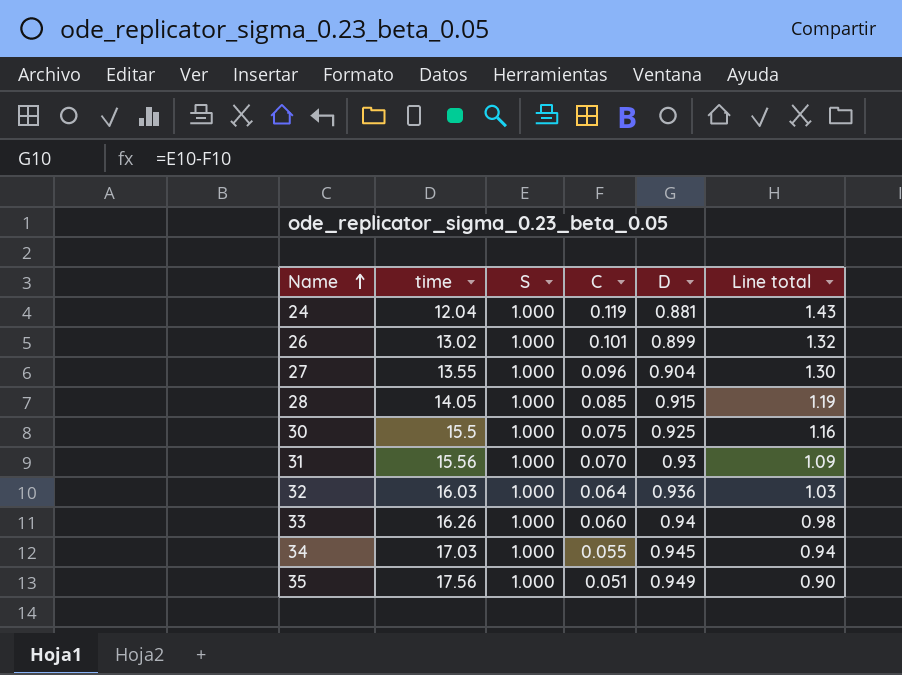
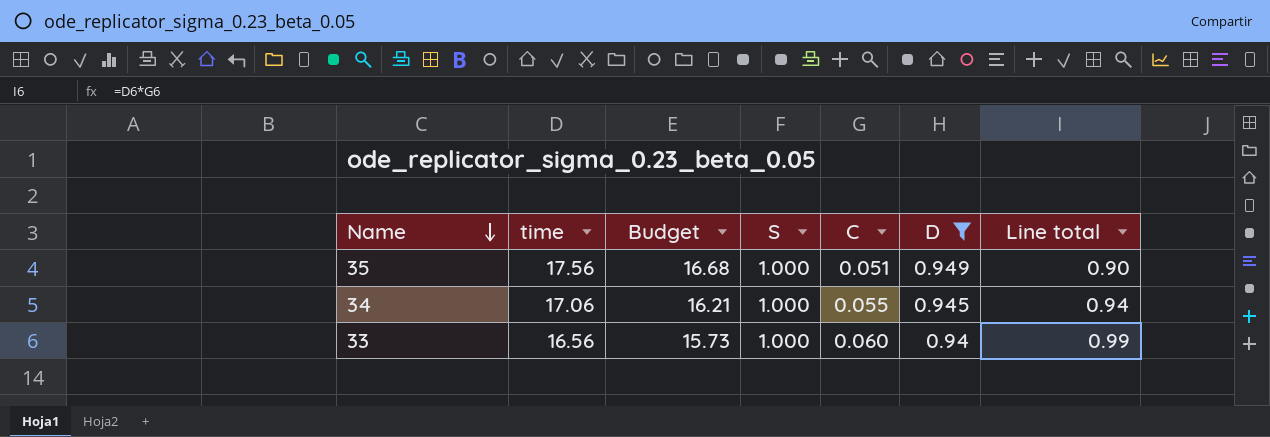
filter: none -> D >= 0.94
row order: Name ascending -> Name descending
column Budget | formula: none -> [time] * 0.95
34 | time: 17.03 -> 17.06
33 | time: 16.26 -> 16.56
33 | Line total: 0.98 -> 0.99

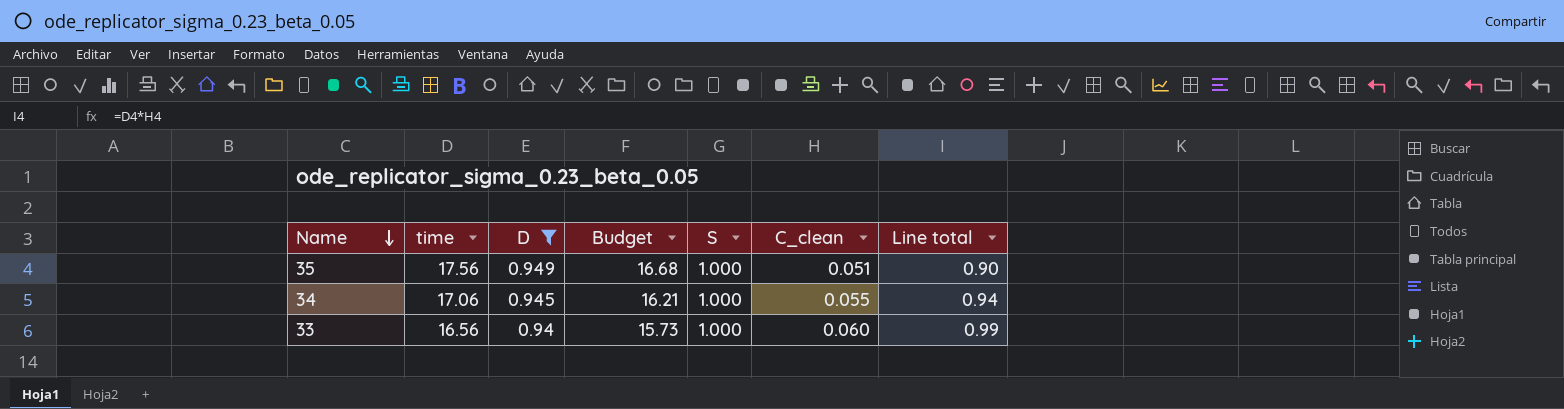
column D | position: 6 -> 3
column name: C -> C_clean

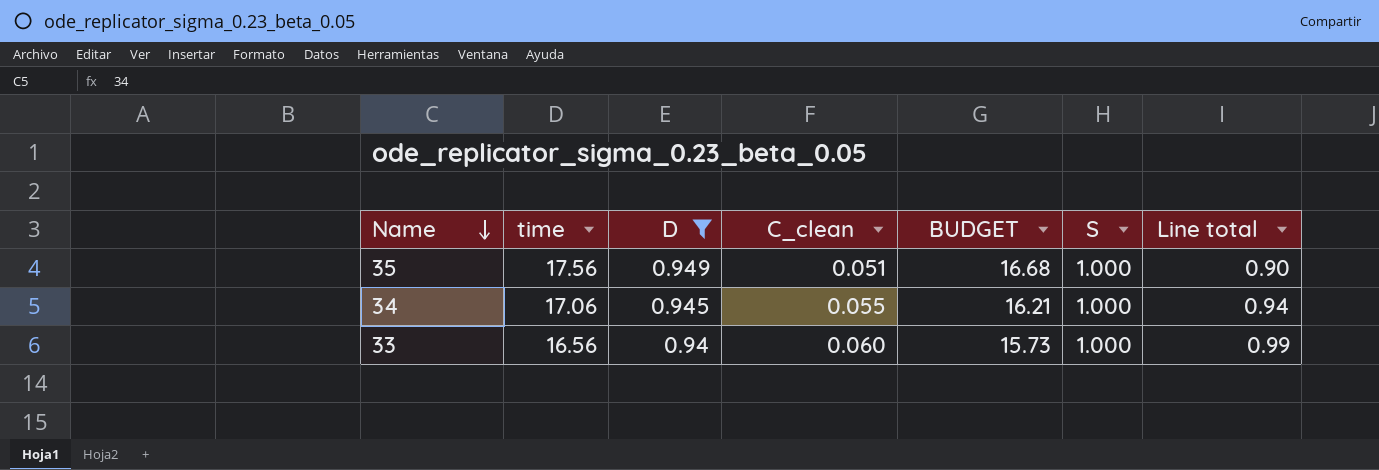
column C_clean | position: 6 -> 4
column name: Budget -> BUDGET

